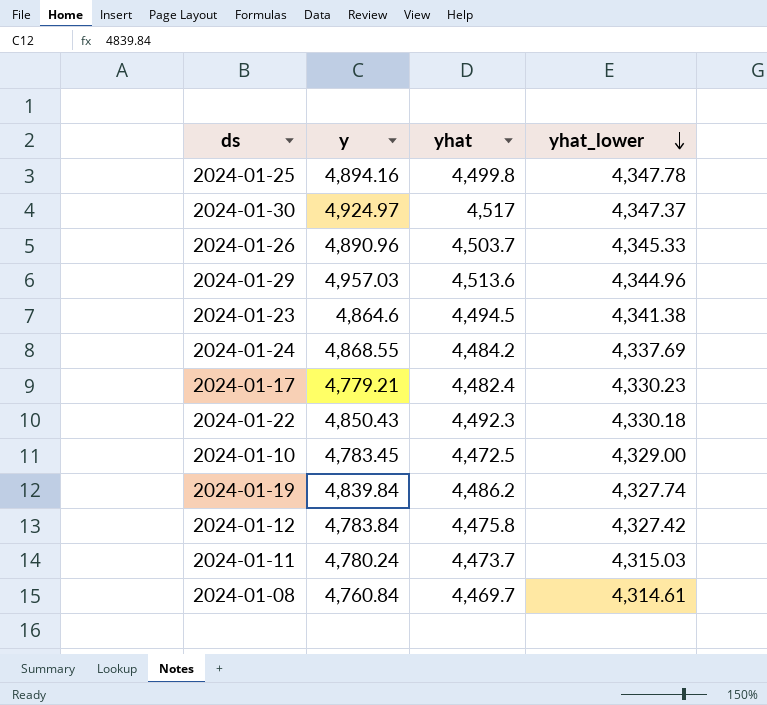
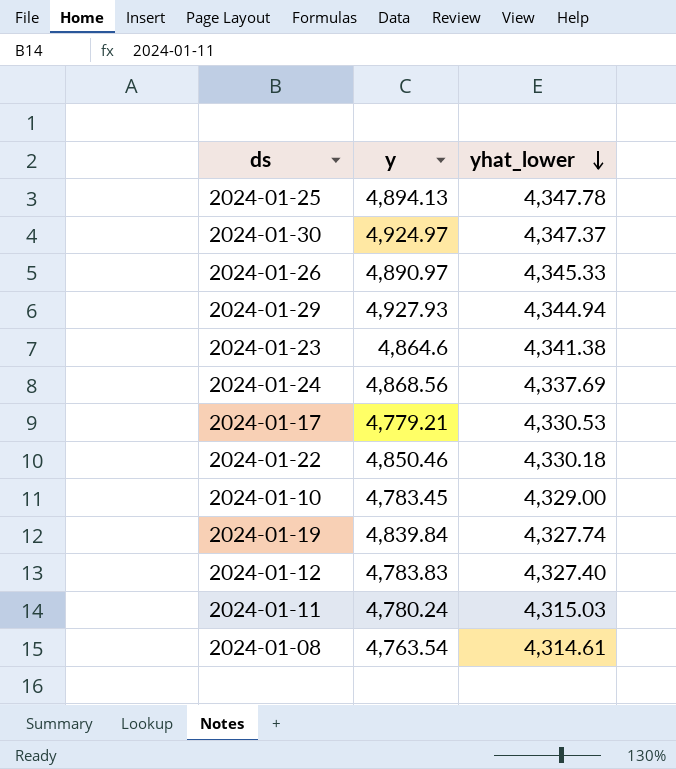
column yhat | position: 3 -> none
2024-01-25 | y: 4,894.16 -> 4,894.13
2024-01-26 | y: 4,890.96 -> 4,890.97
2024-01-29 | y: 4,957.03 -> 4,927.93
2024-01-29 | yhat_lower: 4,344.96 -> 4,344.94
2024-01-24 | y: 4,868.55 -> 4,868.56
2024-01-17 | yhat_lower: 4,330.23 -> 4,330.53
2024-01-22 | y: 4,850.43 -> 4,850.46
2024-01-12 | y: 4,783.84 -> 4,783.83
2024-01-12 | yhat_lower: 4,327.42 -> 4,327.40
2024-01-08 | y: 4,760.84 -> 4,763.54

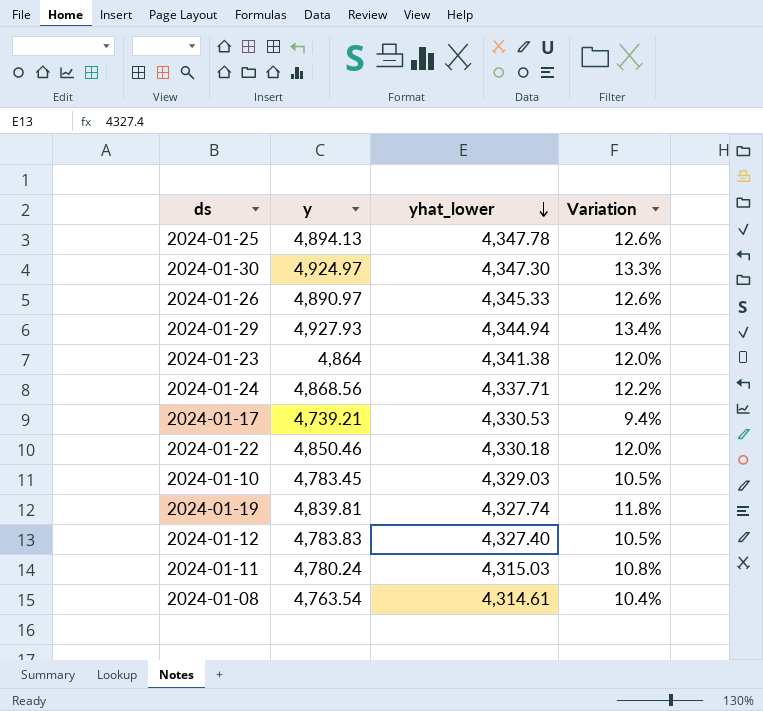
column Variation | formula: none -> ([y] - [yhat_lower]) / [yhat_lower]
2024-01-30 | yhat_lower: 4,347.37 -> 4,347.30
2024-01-23 | y: 4,864.6 -> 4,864
2024-01-24 | yhat_lower: 4,337.69 -> 4,337.71
2024-01-17 | y: 4,779.21 -> 4,739.21
2024-01-10 | yhat_lower: 4,329.00 -> 4,329.03
2024-01-19 | y: 4,839.84 -> 4,839.81

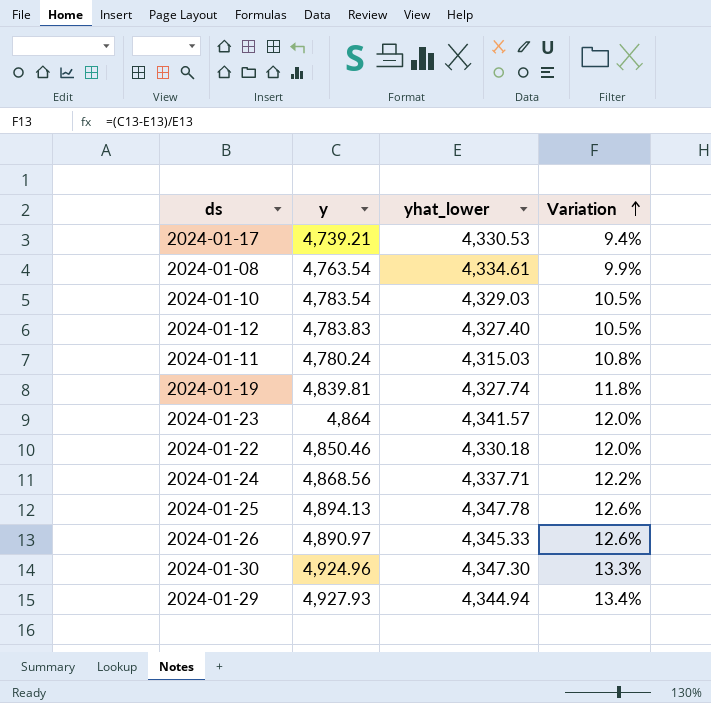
row order: yhat_lower descending -> Variation ascending
2024-01-08 | yhat_lower: 4,314.61 -> 4,334.61
2024-01-08 | Variation: 10.4% -> 9.9%
2024-01-10 | y: 4,783.45 -> 4,783.54
2024-01-23 | yhat_lower: 4,341.38 -> 4,341.57
2024-01-30 | y: 4,924.97 -> 4,924.96

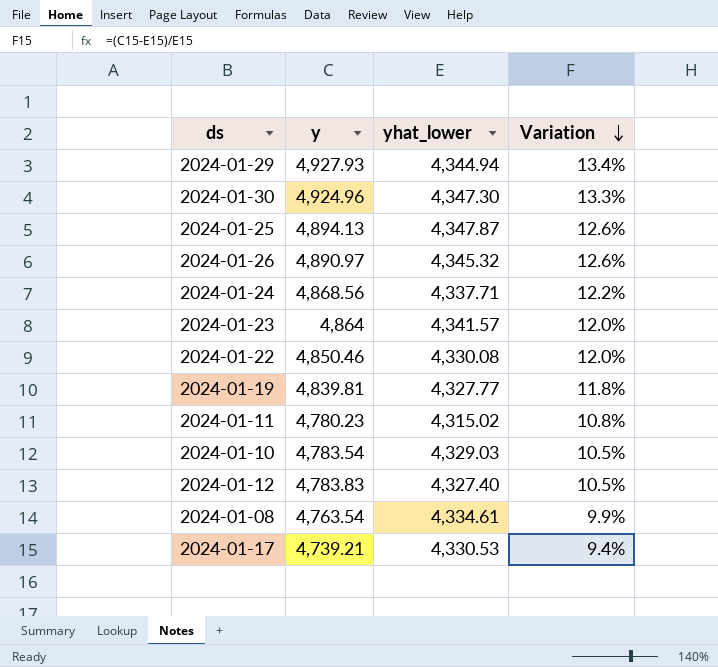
row order: Variation ascending -> Variation descending
2024-01-25 | yhat_lower: 4,347.78 -> 4,347.87
2024-01-26 | yhat_lower: 4,345.33 -> 4,345.32
2024-01-22 | yhat_lower: 4,330.18 -> 4,330.08
2024-01-19 | yhat_lower: 4,327.74 -> 4,327.77
2024-01-11 | y: 4,780.24 -> 4,780.23
2024-01-11 | yhat_lower: 4,315.03 -> 4,315.02

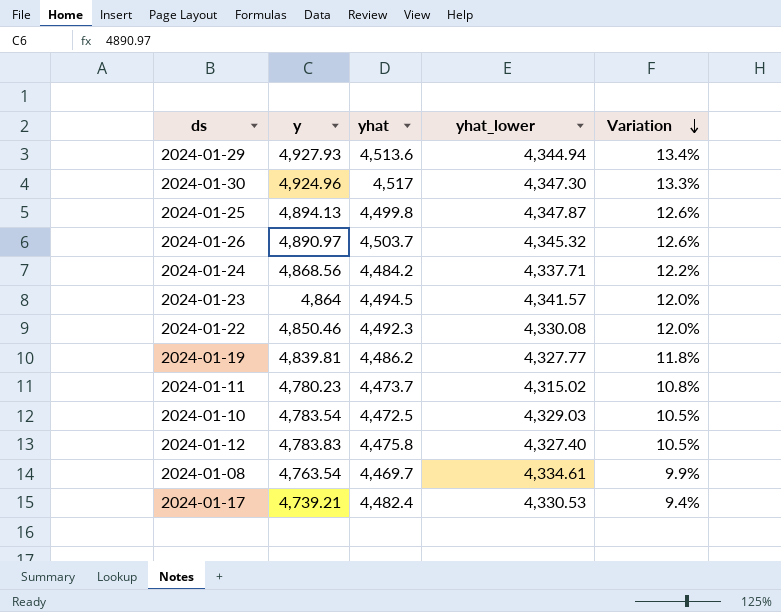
column yhat | position: none -> 3

